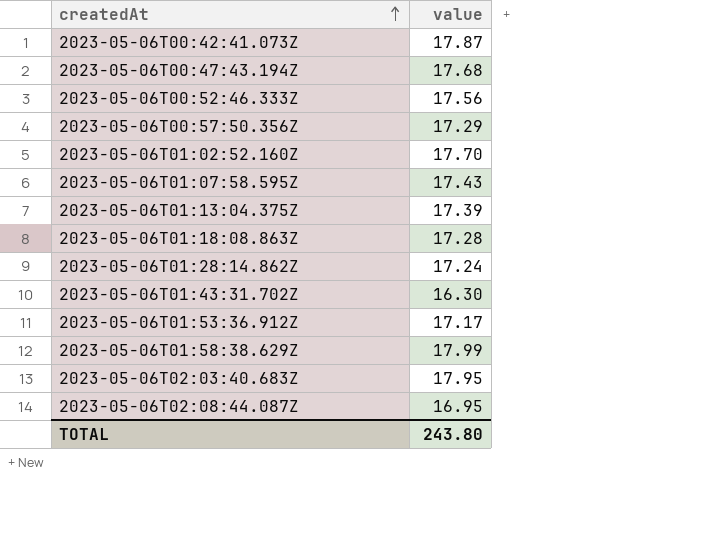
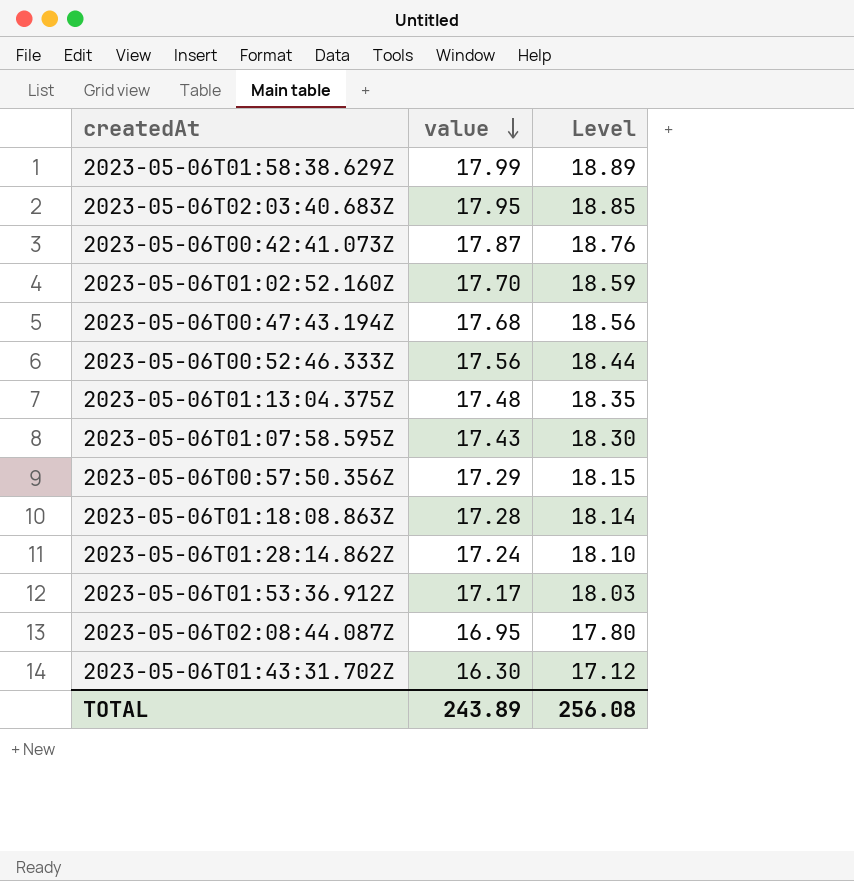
row order: createdAt ascending -> value descending
column Level | formula: none -> [value] * 1.05
2023-05-06T01:13:04.375Z | value: 17.39 -> 17.48
TOTAL | value: 243.80 -> 243.89

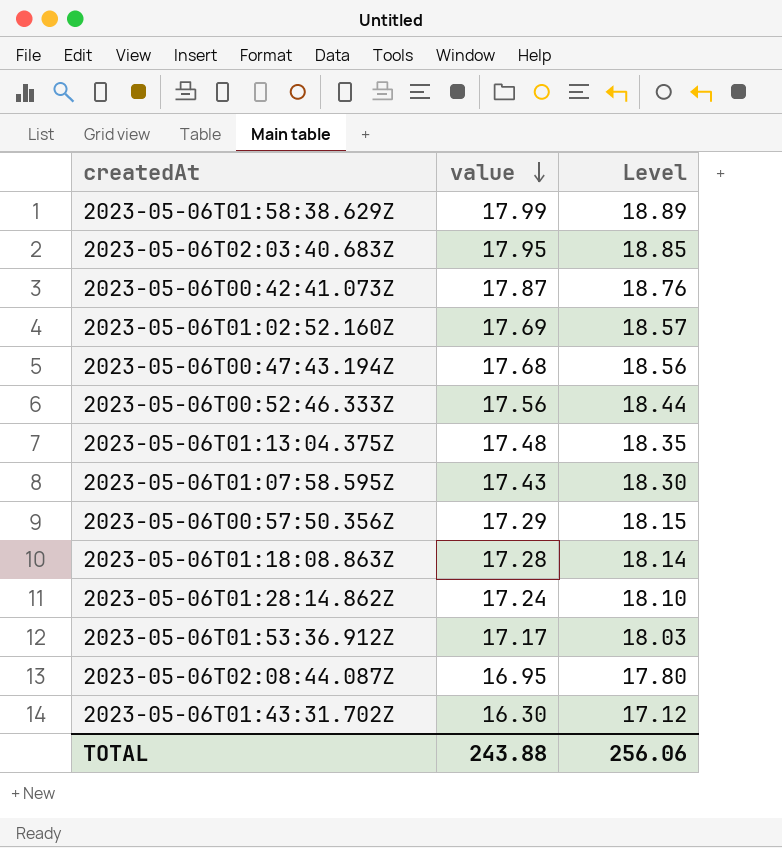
2023-05-06T01:02:52.160Z | value: 17.70 -> 17.69
2023-05-06T01:02:52.160Z | Level: 18.59 -> 18.57
TOTAL | value: 243.89 -> 243.88
TOTAL | Level: 256.08 -> 256.06

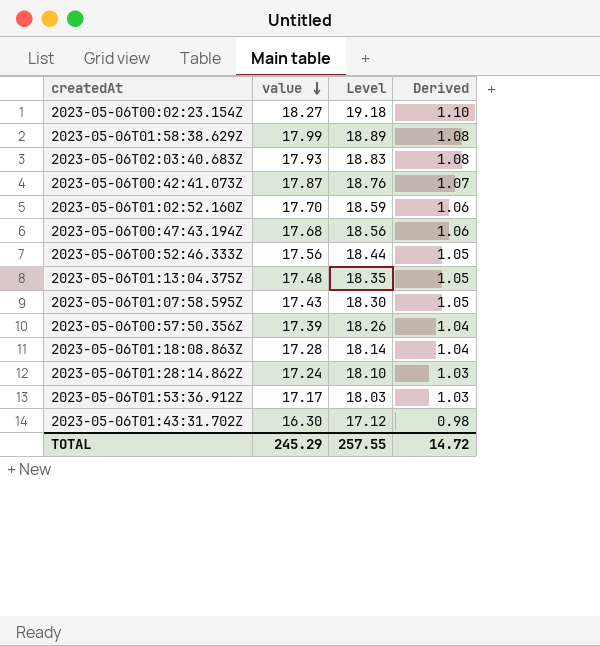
column Derived | formula: none -> [value] * 0.06
row 2023-05-06T02:08:44.087Z: 16.95 | 17.80 -> none
row 2023-05-06T00:02:23.154Z: none -> 18.27 | 19.18 | 1.10
2023-05-06T02:03:40.683Z | value: 17.95 -> 17.93
2023-05-06T02:03:40.683Z | Level: 18.85 -> 18.83
2023-05-06T01:02:52.160Z | value: 17.69 -> 17.70
2023-05-06T01:02:52.160Z | Level: 18.57 -> 18.59
2023-05-06T00:57:50.356Z | value: 17.29 -> 17.39
2023-05-06T00:57:50.356Z | Level: 18.15 -> 18.26
TOTAL | value: 243.88 -> 245.29
TOTAL | Level: 256.06 -> 257.55

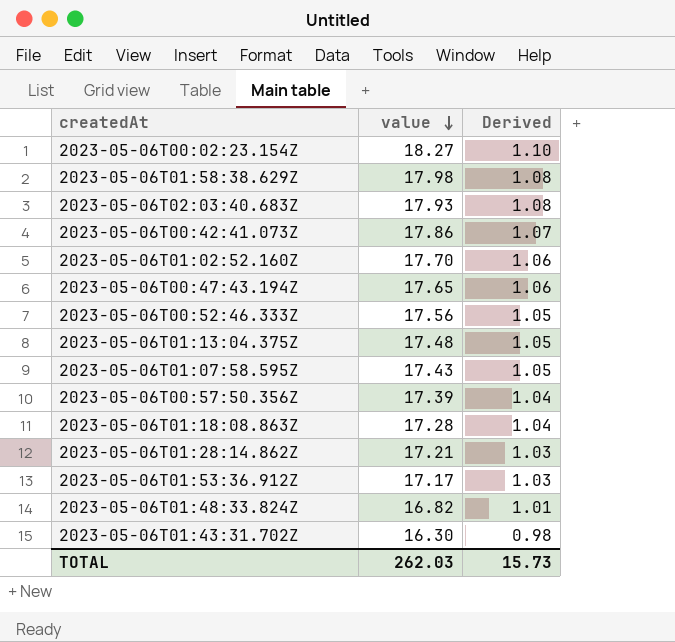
column Level | formula: [value] * 1.05 -> none
2023-05-06T01:58:38.629Z | value: 17.99 -> 17.98
2023-05-06T00:42:41.073Z | value: 17.87 -> 17.86
2023-05-06T00:47:43.194Z | value: 17.68 -> 17.65
2023-05-06T01:28:14.862Z | value: 17.24 -> 17.21
row 2023-05-06T01:48:33.824Z: none -> 16.82 | 1.01
TOTAL | value: 245.29 -> 262.03
TOTAL | Derived: 14.72 -> 15.73

